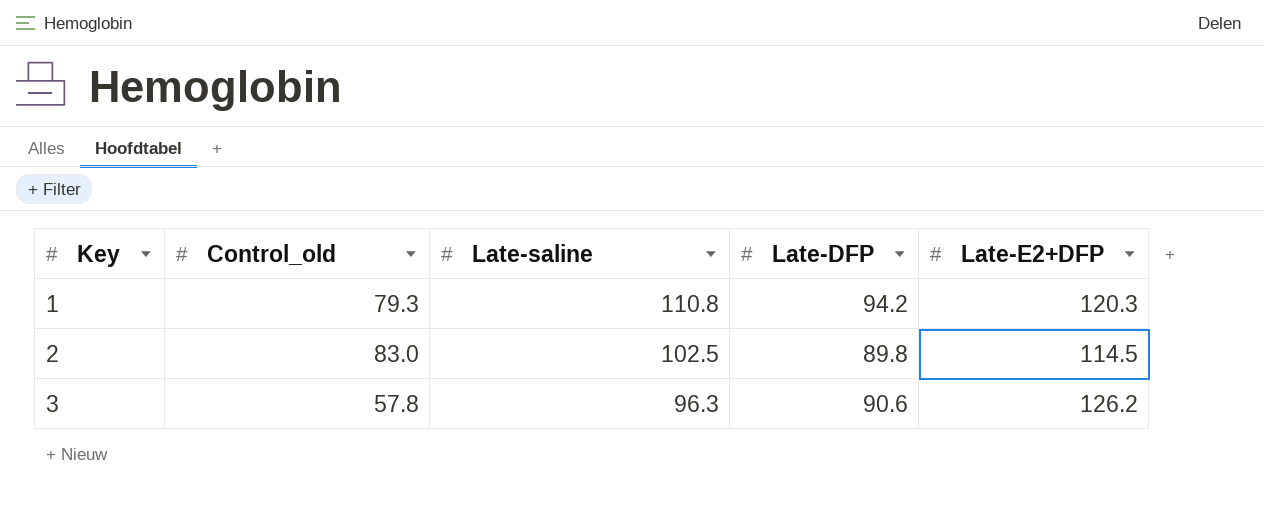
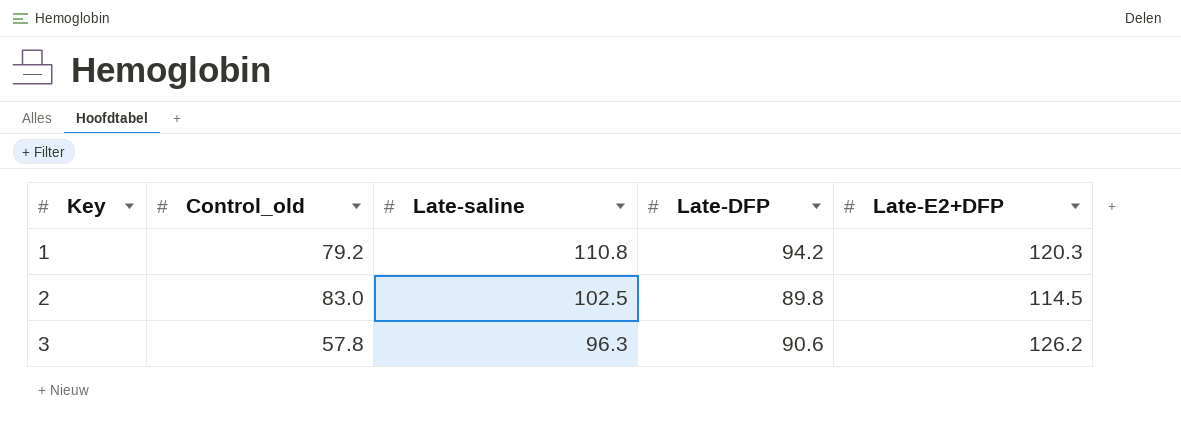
1 | Control_old: 79.3 -> 79.2

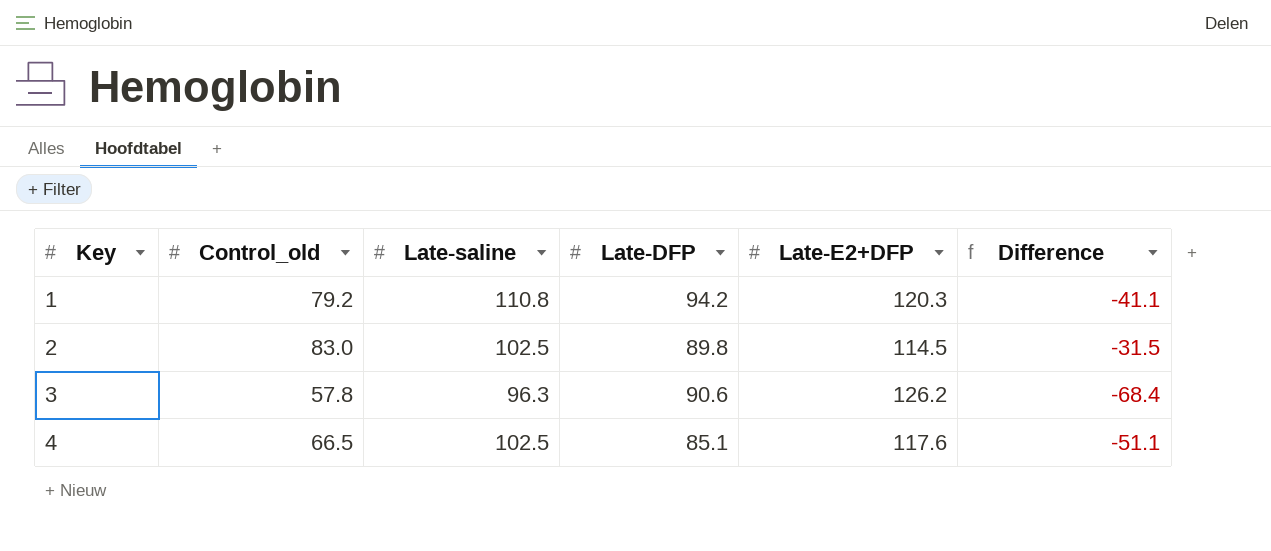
column Difference | formula: none -> [Control_old] - [Late-E2+DFP]
row 4: none -> 66.5 | 102.5 | 85.1 | 117.6 | -51.1

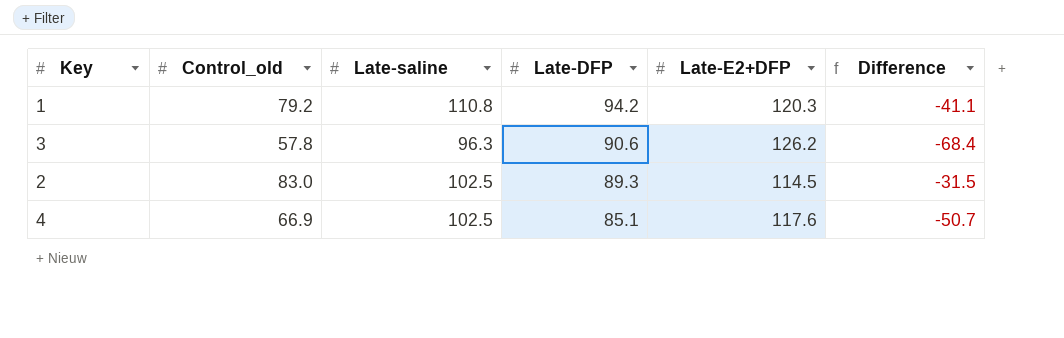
row order: Key ascending -> Late-DFP descending
2 | Late-DFP: 89.8 -> 89.3
4 | Control_old: 66.5 -> 66.9
4 | Difference: -51.1 -> -50.7

